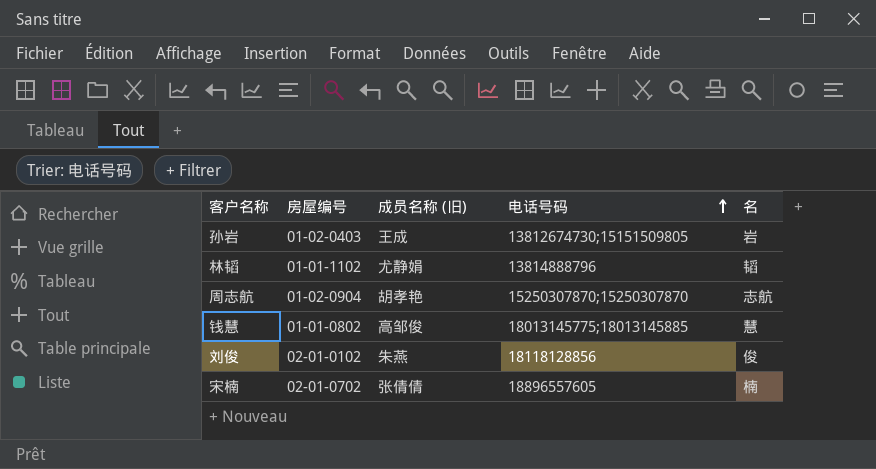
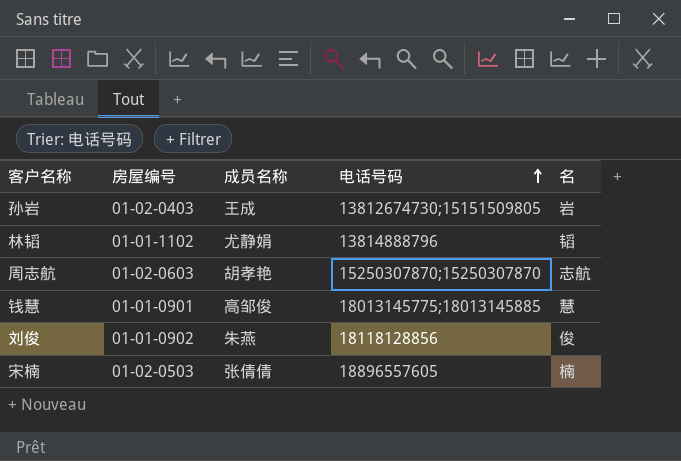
column name: 成员名称 (旧) -> 成员名称
周志航 | 房屋编号: 01-02-0904 -> 01-02-0603
钱慧 | 房屋编号: 01-01-0802 -> 01-01-0901
刘俊 | 房屋编号: 02-01-0102 -> 01-01-0902
宋楠 | 房屋编号: 02-01-0702 -> 01-02-0503

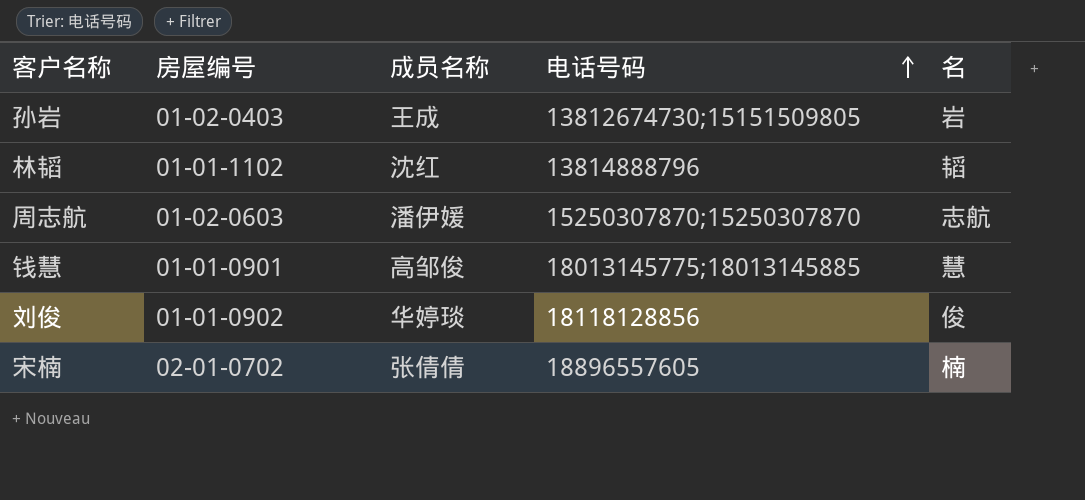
林韬 | 成员名称: 尤静娟 -> 沈红
周志航 | 成员名称: 胡孝艳 -> 潘伊媛
刘俊 | 成员名称: 朱燕 -> 华婷琰
宋楠 | 房屋编号: 01-02-0503 -> 02-01-0702

